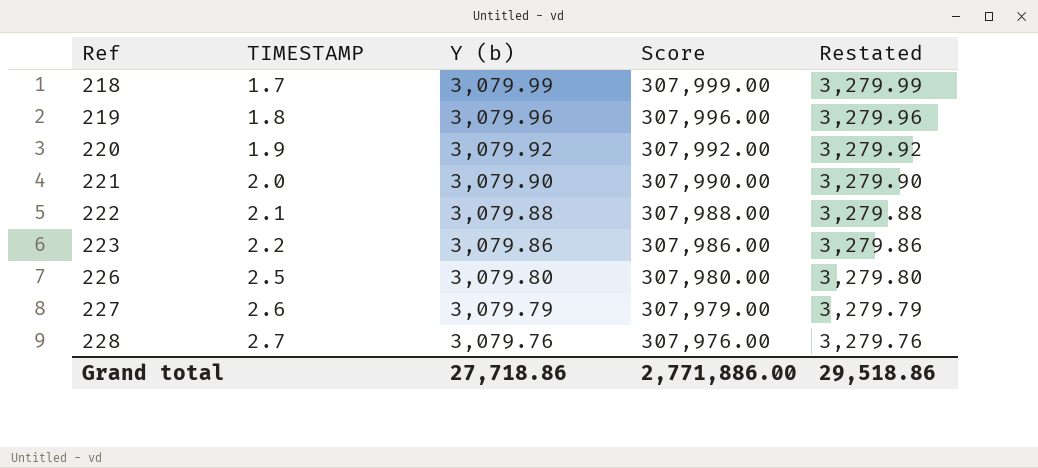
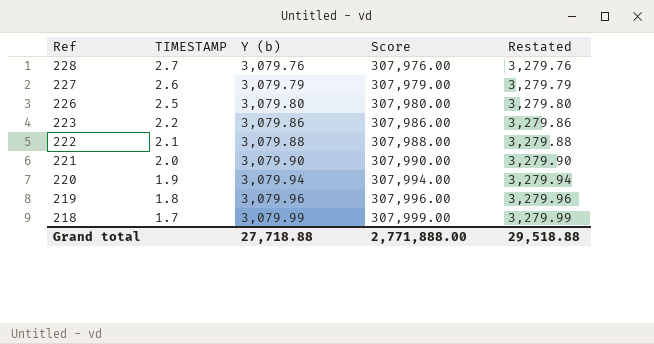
row order: Ref ascending -> Ref descending
220 | Y (b): 3,079.92 -> 3,079.94
220 | Score: 307,992.00 -> 307,994.00
220 | Restated: 3,279.92 -> 3,279.94
Grand total | Y (b): 27,718.86 -> 27,718.88
Grand total | Score: 2,771,886.00 -> 2,771,888.00
Grand total | Restated: 29,518.86 -> 29,518.88

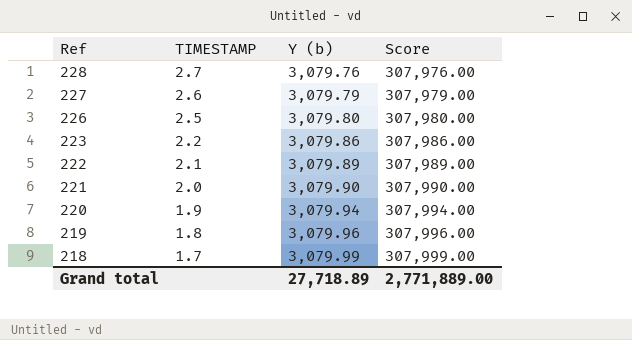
column Restated | formula: [Y (b)] + 200 -> none
222 | Y (b): 3,079.88 -> 3,079.89
222 | Score: 307,988.00 -> 307,989.00
Grand total | Y (b): 27,718.88 -> 27,718.89
Grand total | Score: 2,771,888.00 -> 2,771,889.00

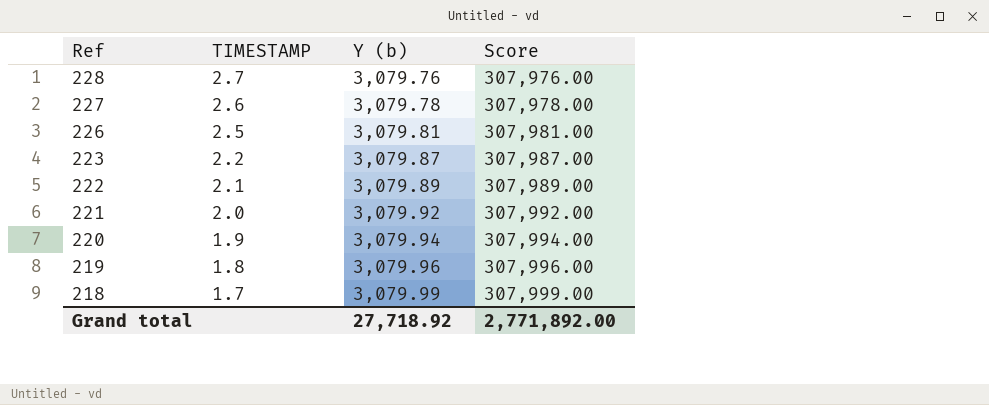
227 | Y (b): 3,079.79 -> 3,079.78
227 | Score: 307,979.00 -> 307,978.00
226 | Y (b): 3,079.80 -> 3,079.81
226 | Score: 307,980.00 -> 307,981.00
223 | Y (b): 3,079.86 -> 3,079.87
223 | Score: 307,986.00 -> 307,987.00
221 | Y (b): 3,079.90 -> 3,079.92
221 | Score: 307,990.00 -> 307,992.00
Grand total | Y (b): 27,718.89 -> 27,718.92
Grand total | Score: 2,771,889.00 -> 2,771,892.00

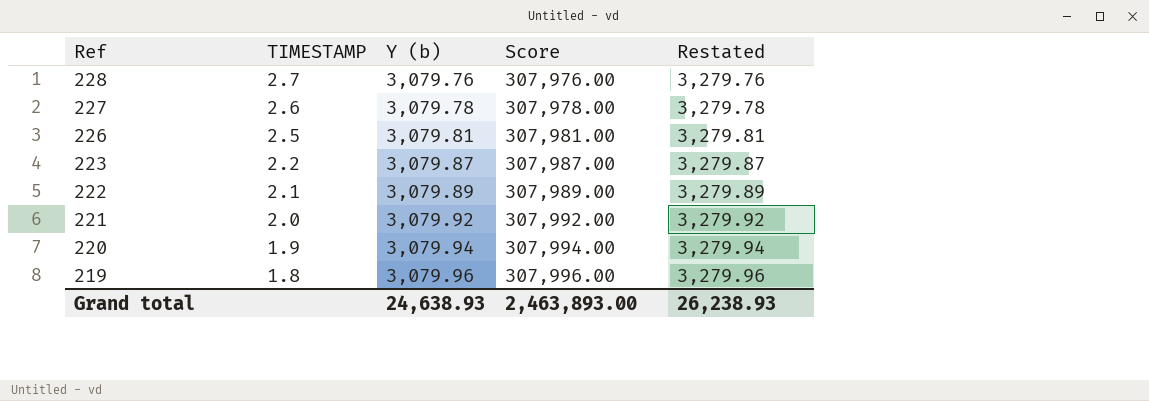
column Restated | formula: none -> [Y (b)] + 200
row 218: 1.7 | 3,079.99 | 307,999.00 -> none
Grand total | Y (b): 27,718.92 -> 24,638.93
Grand total | Score: 2,771,892.00 -> 2,463,893.00

